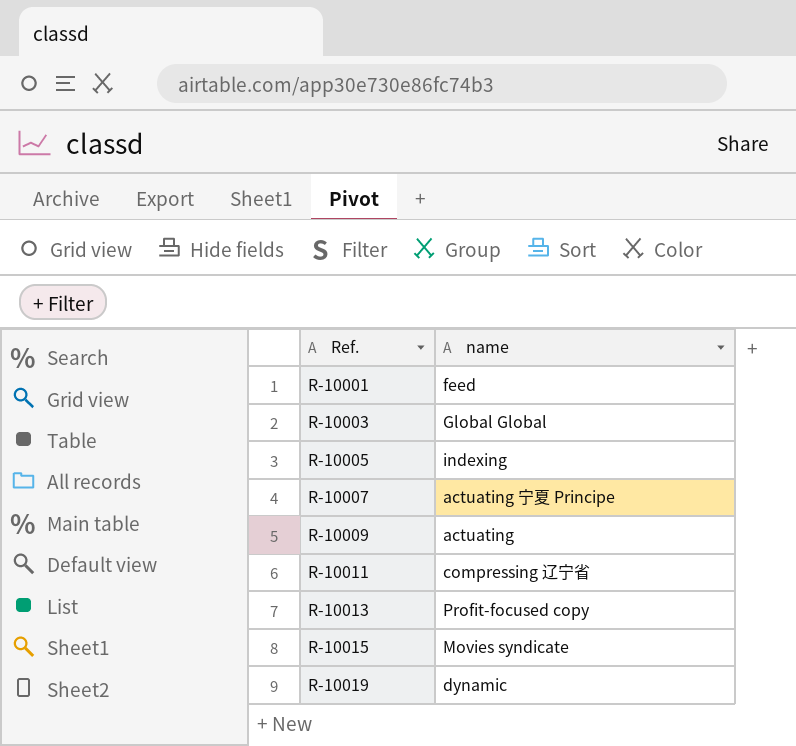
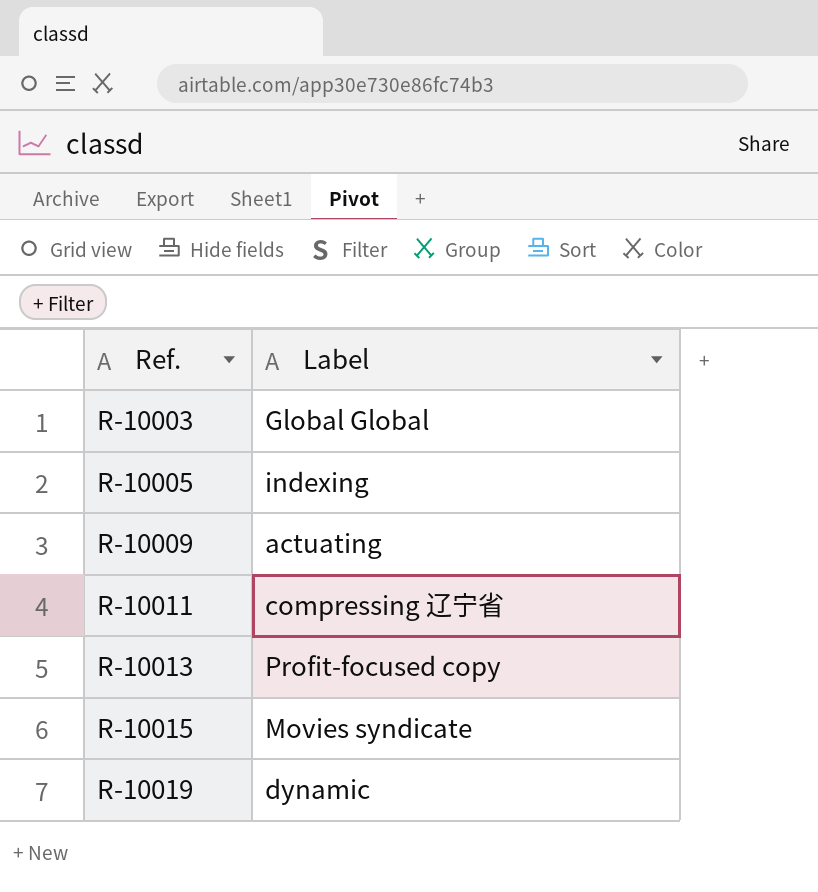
column name: name -> Label
row R-10001: feed -> none
row R-10007: actuating 宁夏 Principe -> none

